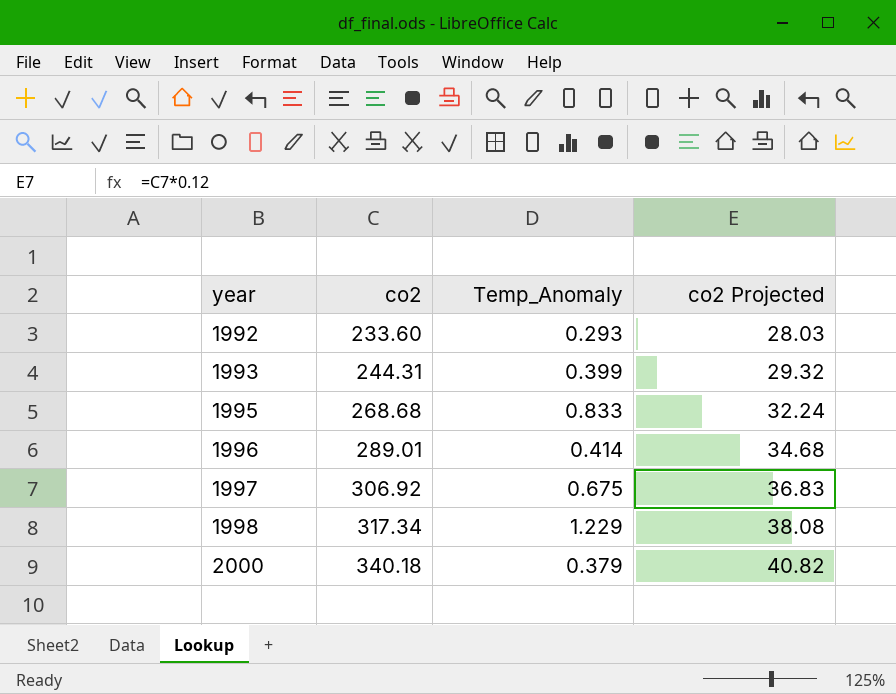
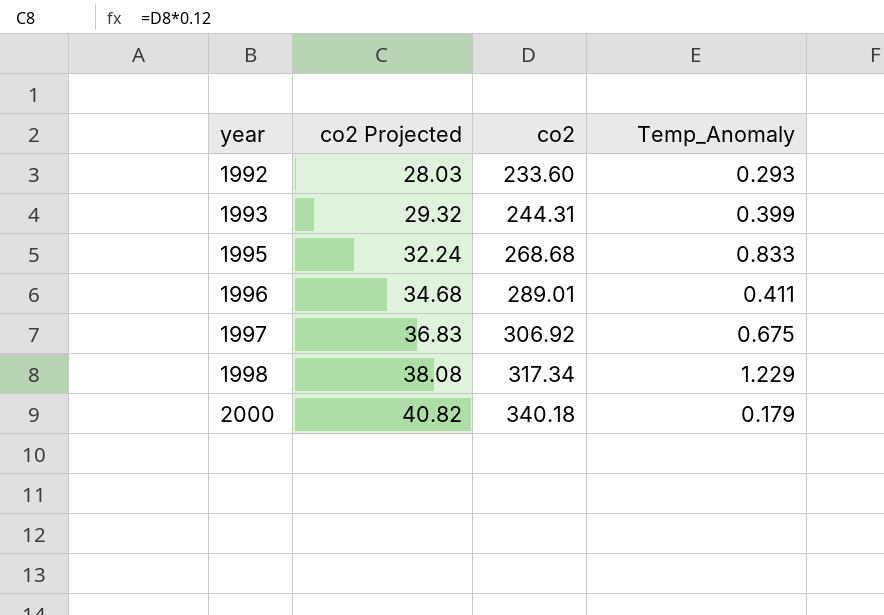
column co2 Projected | position: 4 -> 2
1996 | Temp_Anomaly: 0.414 -> 0.411
2000 | Temp_Anomaly: 0.379 -> 0.179

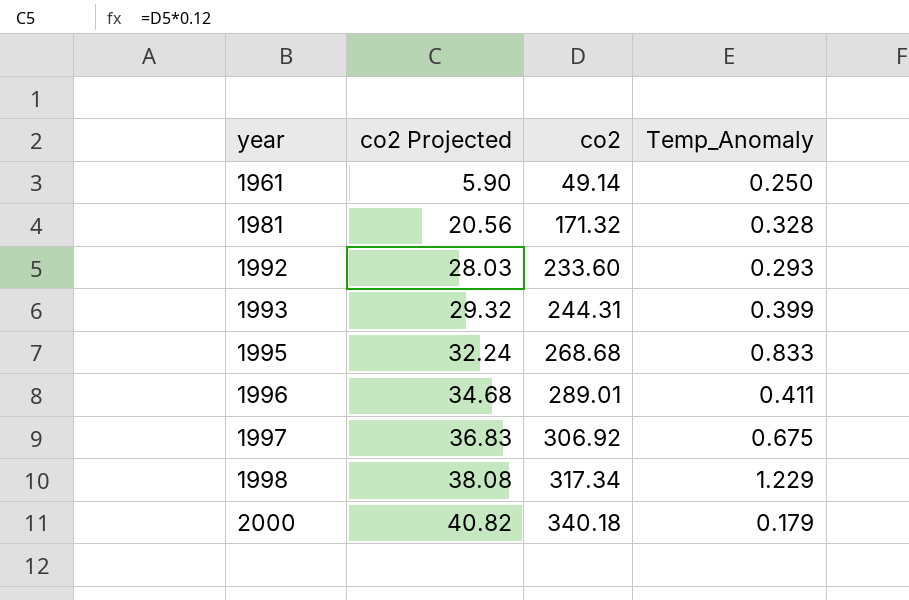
row 1961: none -> 5.90 | 49.14 | 0.250
row 1981: none -> 20.56 | 171.32 | 0.328

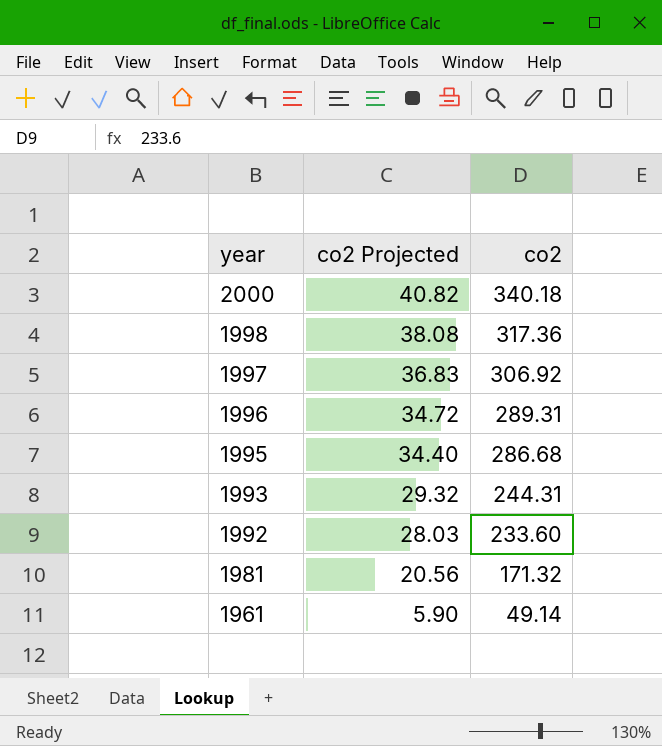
row order: year ascending -> year descending
column Temp_Anomaly | position: 4 -> none
1998 | co2: 317.34 -> 317.36
1996 | co2 Projected: 34.68 -> 34.72
1996 | co2: 289.01 -> 289.31
1995 | co2 Projected: 32.24 -> 34.40
1995 | co2: 268.68 -> 286.68

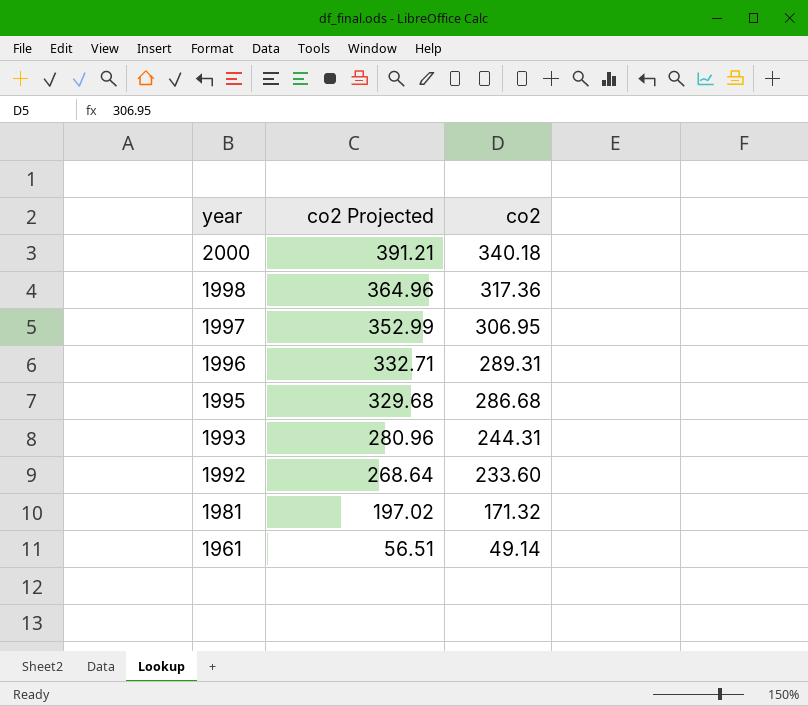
column co2 Projected | formula: [co2] * 0.12 -> [co2] * 1.15
1997 | co2: 306.92 -> 306.95

